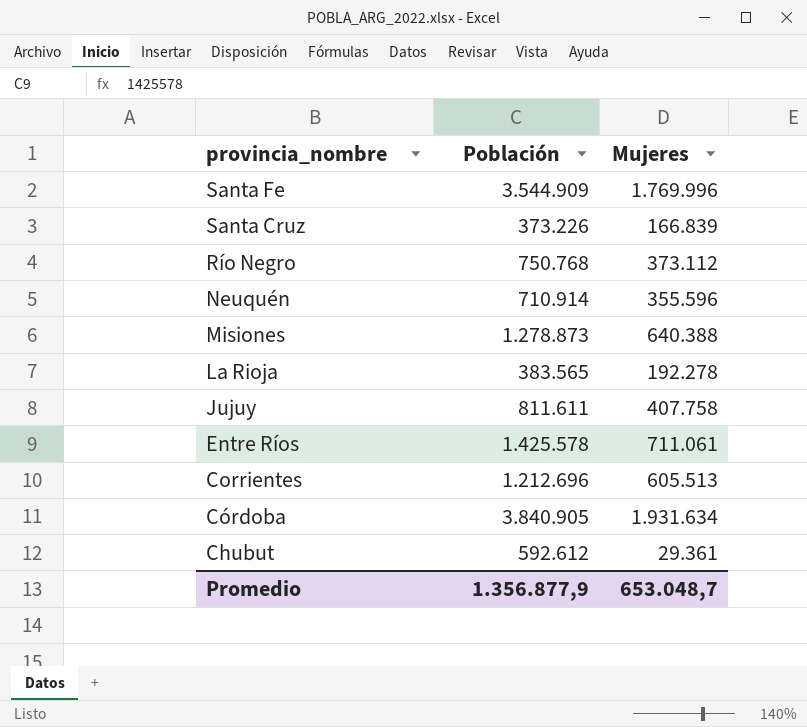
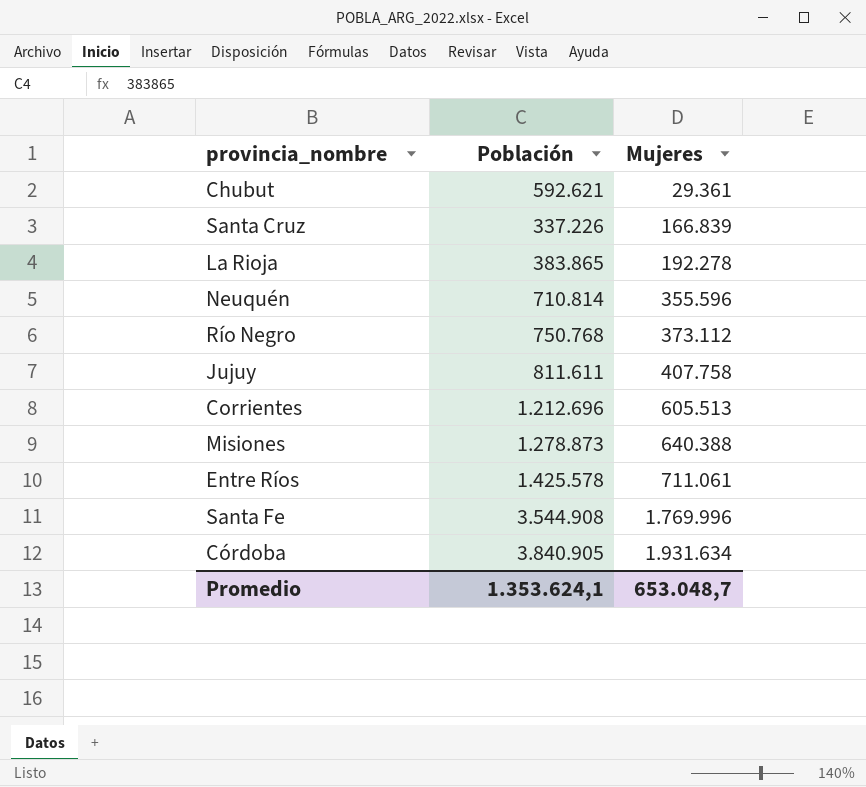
row order: provincia_nombre descending -> Mujeres ascending
Chubut | Población: 592.612 -> 592.621
Santa Cruz | Población: 373.226 -> 337.226
La Rioja | Población: 383.565 -> 383.865
Neuquén | Población: 710.914 -> 710.814
Santa Fe | Población: 3.544.909 -> 3.544.908
Promedio | Población: 1.356.877,9 -> 1.353.624,1

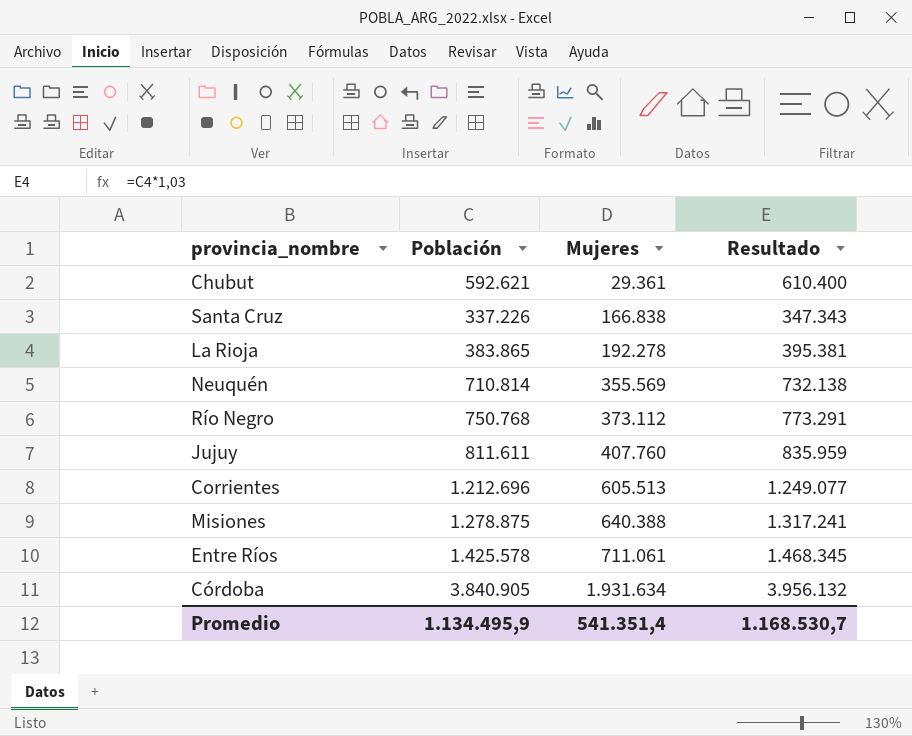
column Resultado | formula: none -> [Población] * 1,03
row Santa Fe: 3.544.908 | 1.769.996 -> none
Santa Cruz | Mujeres: 166.839 -> 166.838
Neuquén | Mujeres: 355.596 -> 355.569
Jujuy | Mujeres: 407.758 -> 407.760
Misiones | Población: 1.278.873 -> 1.278.875
Promedio | Población: 1.353.624,1 -> 1.134.495,9
Promedio | Mujeres: 653.048,7 -> 541.351,4

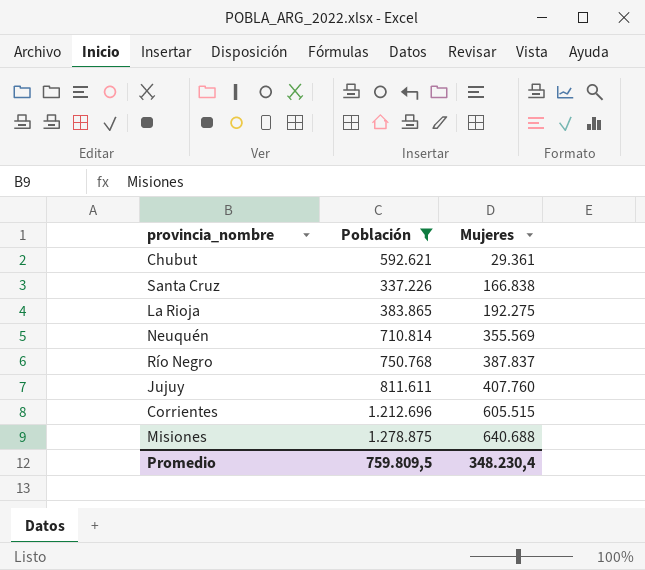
filter: none -> Población <= 1.278.875
column Resultado | formula: [Población] * 1,03 -> none
La Rioja | Mujeres: 192.278 -> 192.275
Río Negro | Mujeres: 373.112 -> 387.837
Corrientes | Mujeres: 605.513 -> 605.515
Misiones | Mujeres: 640.388 -> 640.688
Promedio | Población: 1.134.495,9 -> 759.809,5
Promedio | Mujeres: 541.351,4 -> 348.230,4

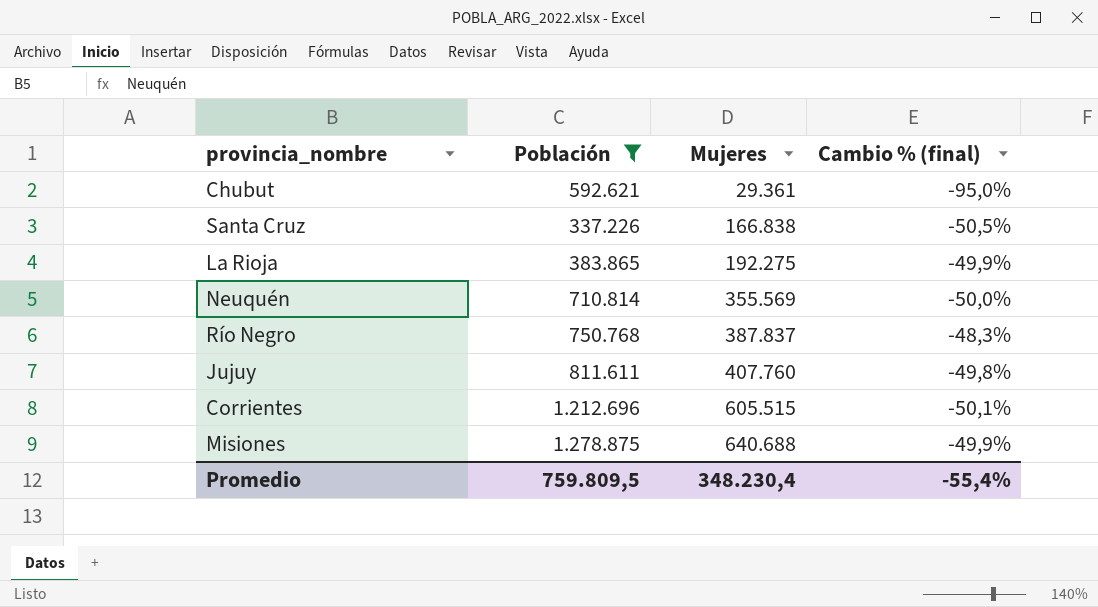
column Cambio % (final) | formula: none -> ([Mujeres] - [Población]) / [Población]

